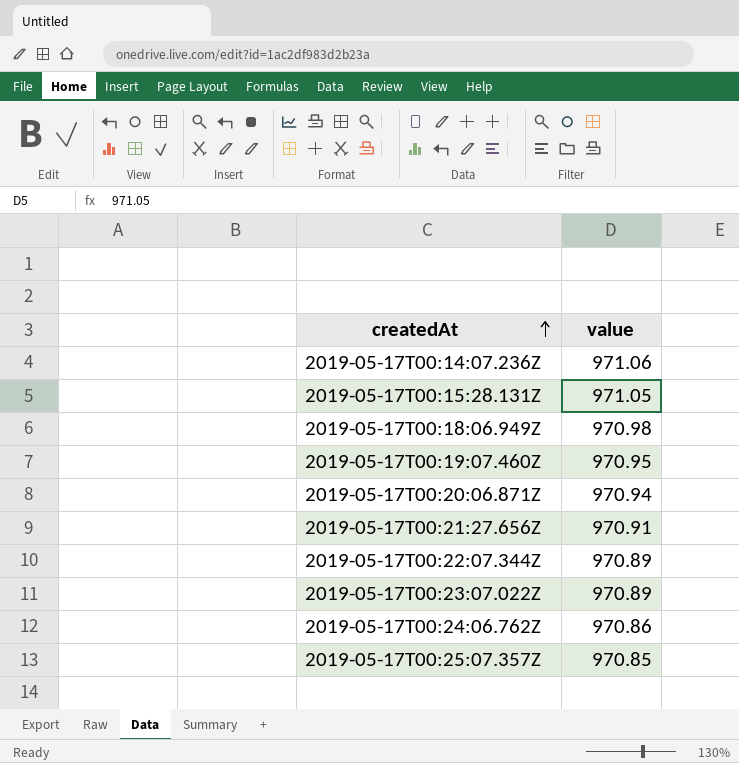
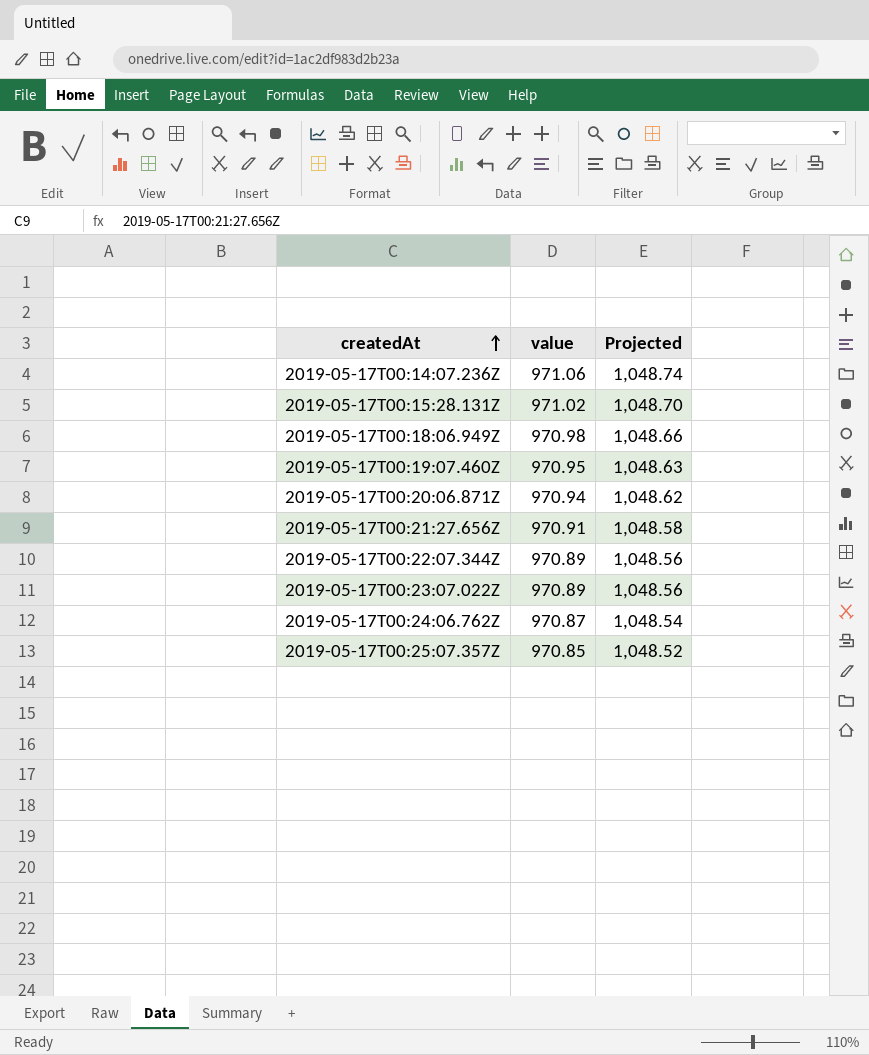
column Projected | formula: none -> [value] * 1.08
2019-05-17T00:15:28.131Z | value: 971.05 -> 971.02
2019-05-17T00:24:06.762Z | value: 970.86 -> 970.87

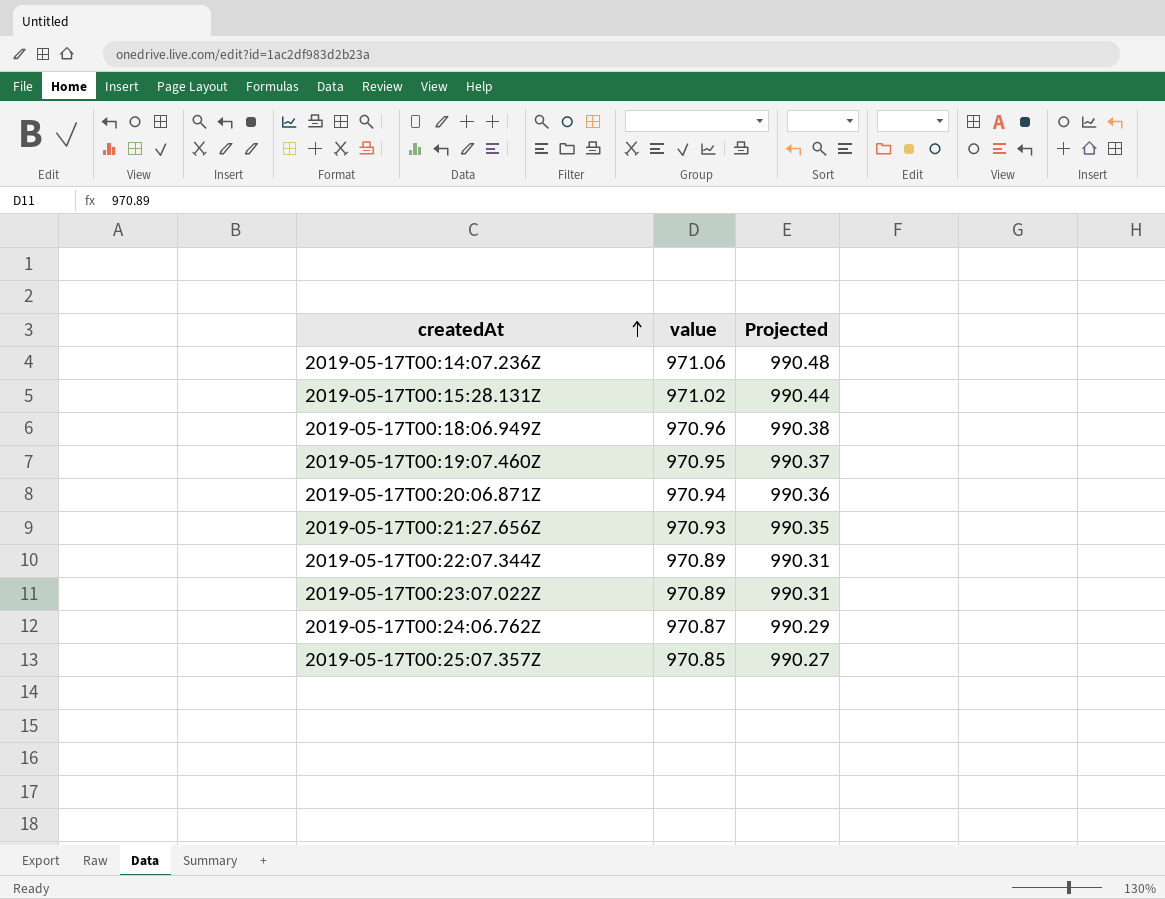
column Projected | formula: [value] * 1.08 -> [value] * 1.02
2019-05-17T00:18:06.949Z | value: 970.98 -> 970.96
2019-05-17T00:21:27.656Z | value: 970.91 -> 970.93

